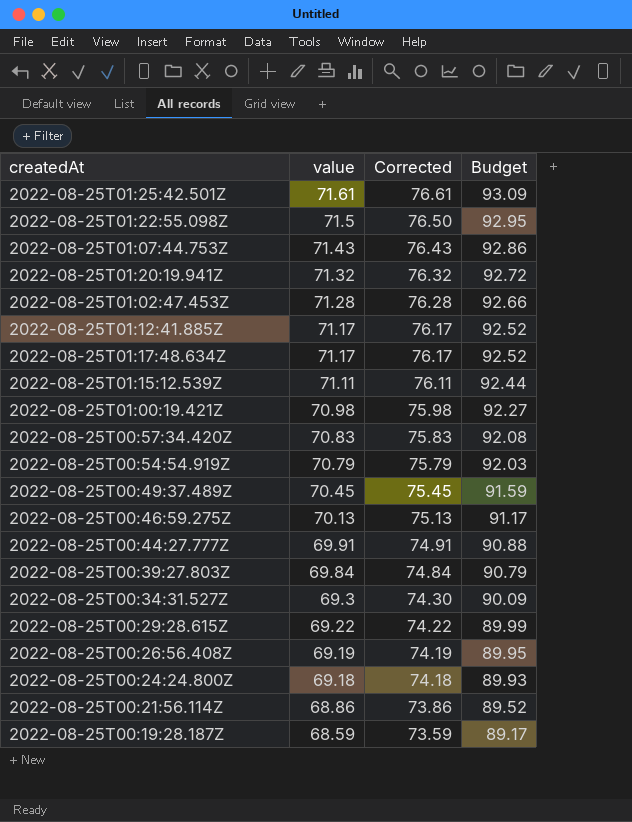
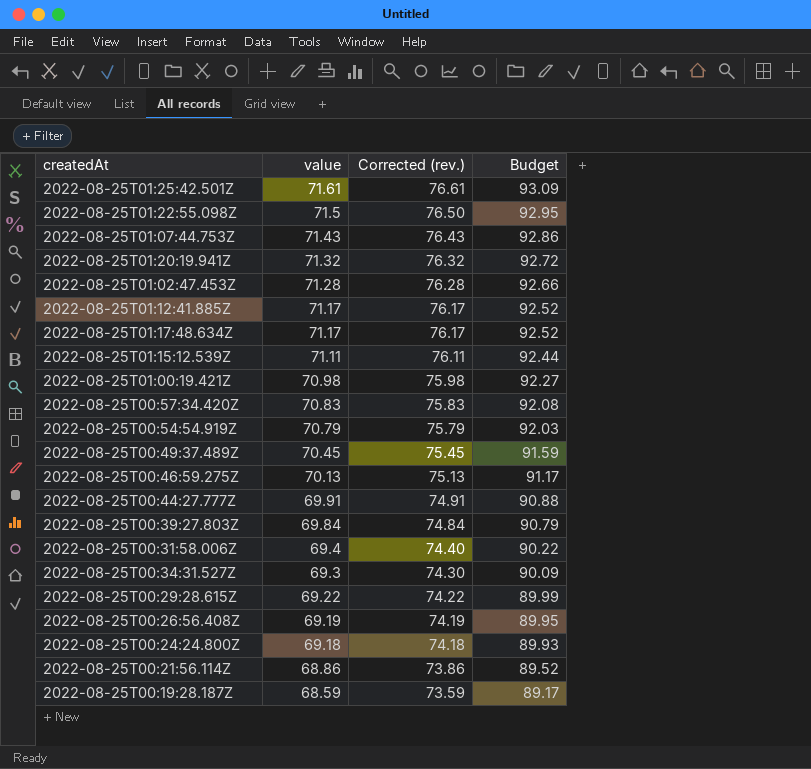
column name: Corrected -> Corrected (rev.)
row 2022-08-25T00:31:58.006Z: none -> 69.4 | 74.40 | 90.22

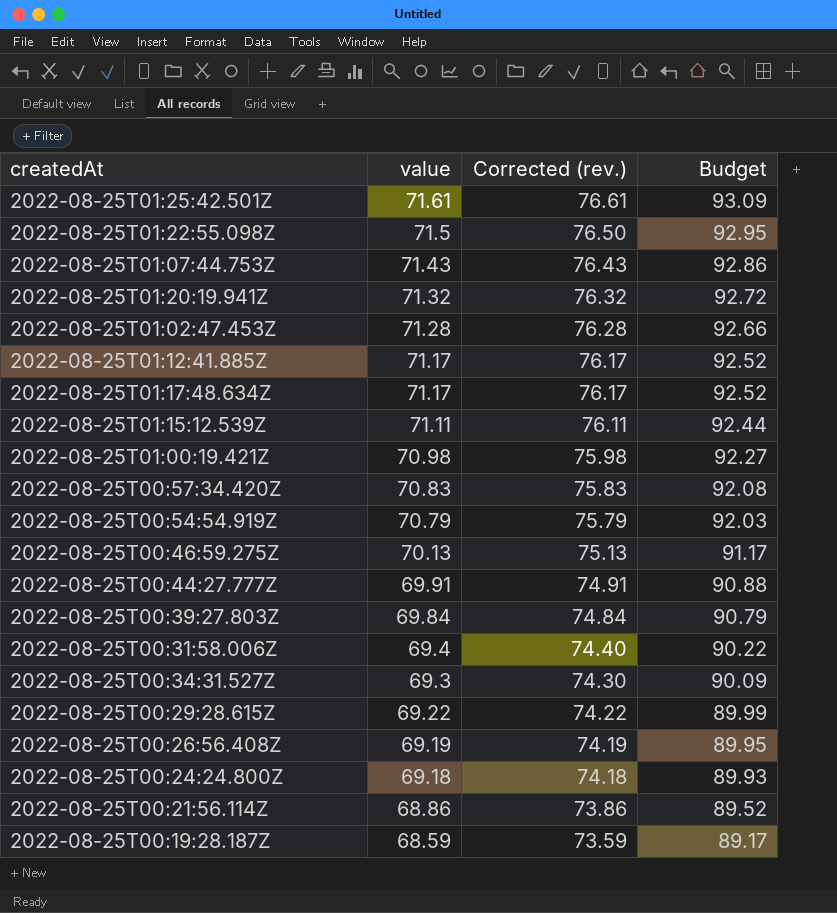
row 2022-08-25T00:49:37.489Z: 70.45 | 75.45 | 91.59 -> none

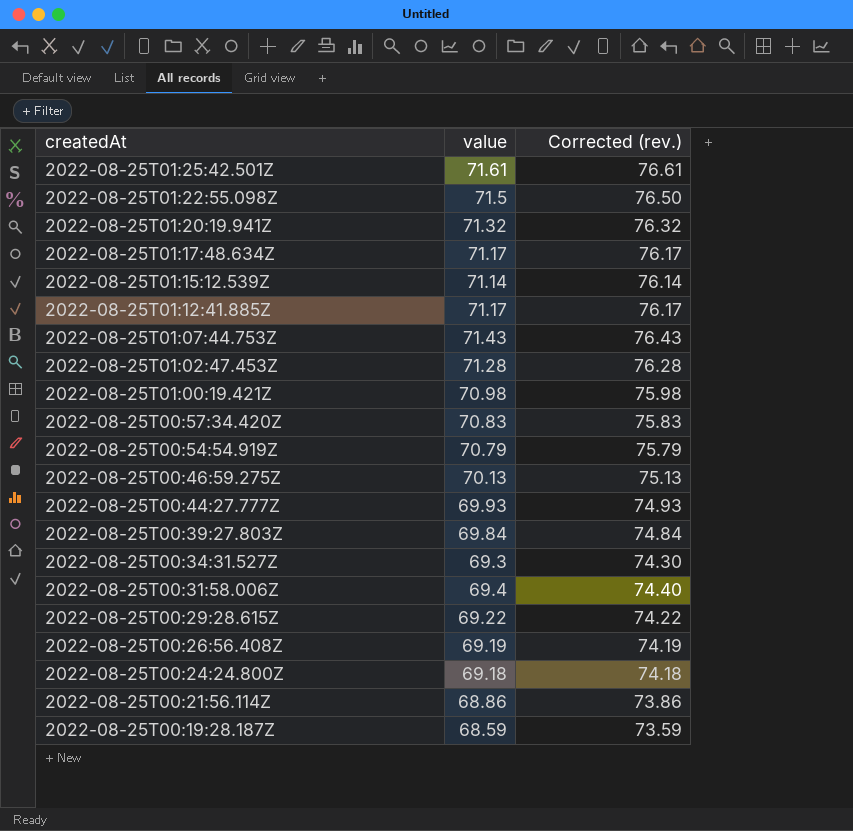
row order: value descending -> createdAt descending
column Budget | formula: [value] * 1.3 -> none
2022-08-25T01:15:12.539Z | value: 71.11 -> 71.14
2022-08-25T01:15:12.539Z | Corrected (rev.): 76.11 -> 76.14
2022-08-25T00:44:27.777Z | value: 69.91 -> 69.93
2022-08-25T00:44:27.777Z | Corrected (rev.): 74.91 -> 74.93

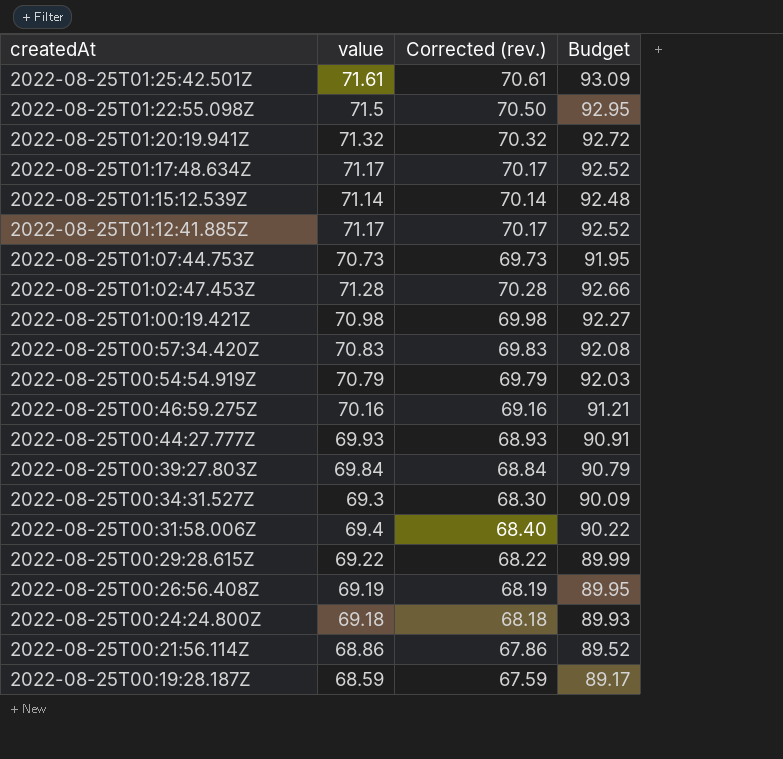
column Corrected (rev.) | formula: [value] + 5 -> [value] - 1
column Budget | formula: none -> [value] * 1.3
2022-08-25T01:07:44.753Z | value: 71.43 -> 70.73
2022-08-25T00:46:59.275Z | value: 70.13 -> 70.16

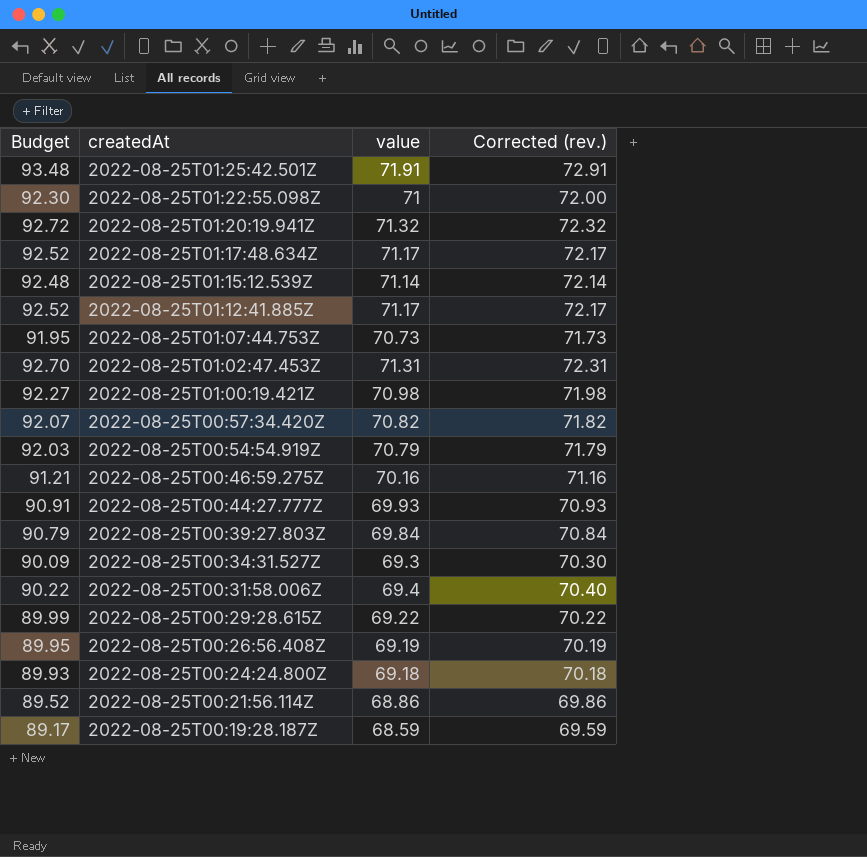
column Budget | position: 4 -> 1
column Corrected (rev.) | formula: [value] - 1 -> [value] + 1
2022-08-25T01:25:42.501Z | Budget: 93.09 -> 93.48
2022-08-25T01:25:42.501Z | value: 71.61 -> 71.91
2022-08-25T01:22:55.098Z | Budget: 92.95 -> 92.30
2022-08-25T01:22:55.098Z | value: 71.5 -> 71
2022-08-25T01:02:47.453Z | Budget: 92.66 -> 92.70
2022-08-25T01:02:47.453Z | value: 71.28 -> 71.31
2022-08-25T00:57:34.420Z | Budget: 92.08 -> 92.07
2022-08-25T00:57:34.420Z | value: 70.83 -> 70.82

